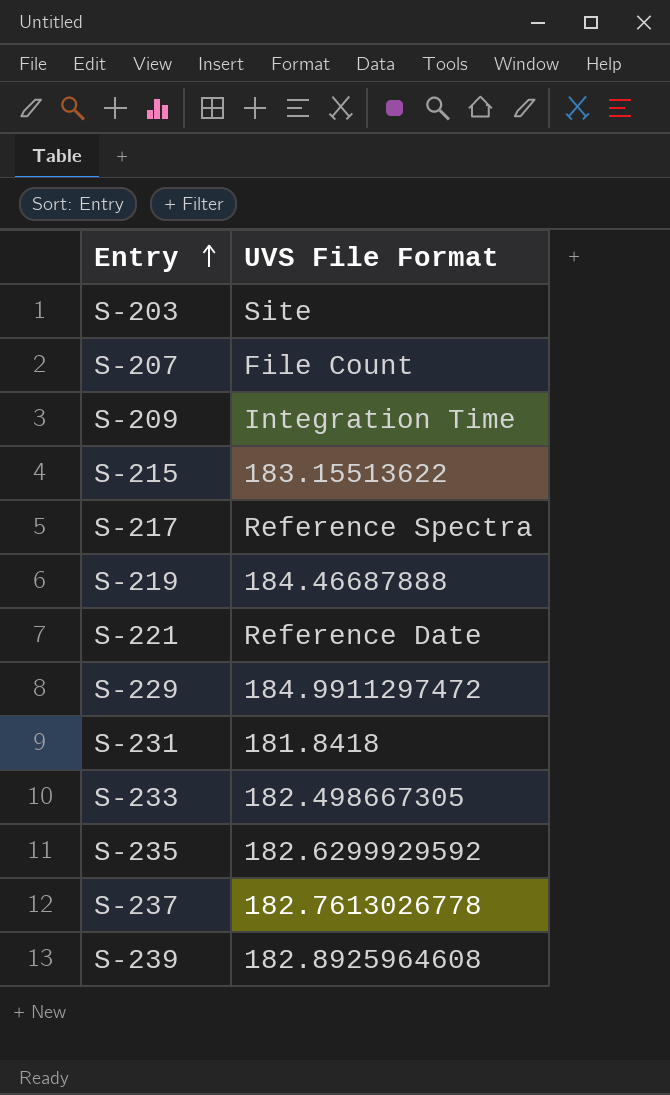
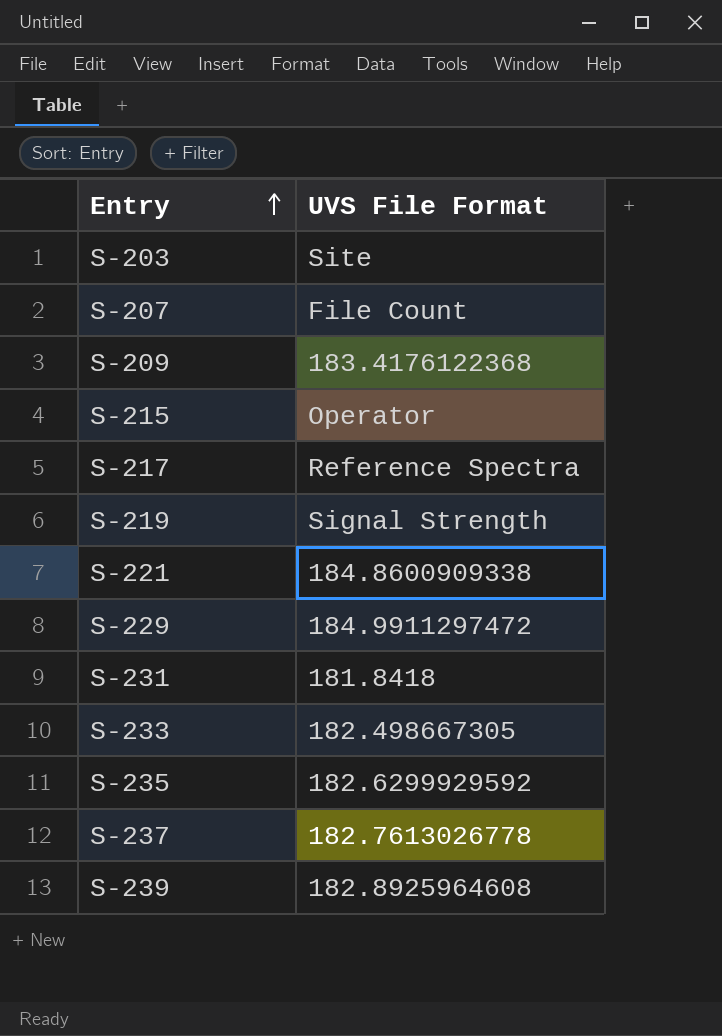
S-209 | UVS File Format: Integration Time -> 183.4176122368
S-215 | UVS File Format: 183.15513622 -> Operator
S-219 | UVS File Format: 184.46687888 -> Signal Strength
S-221 | UVS File Format: Reference Date -> 184.8600909338

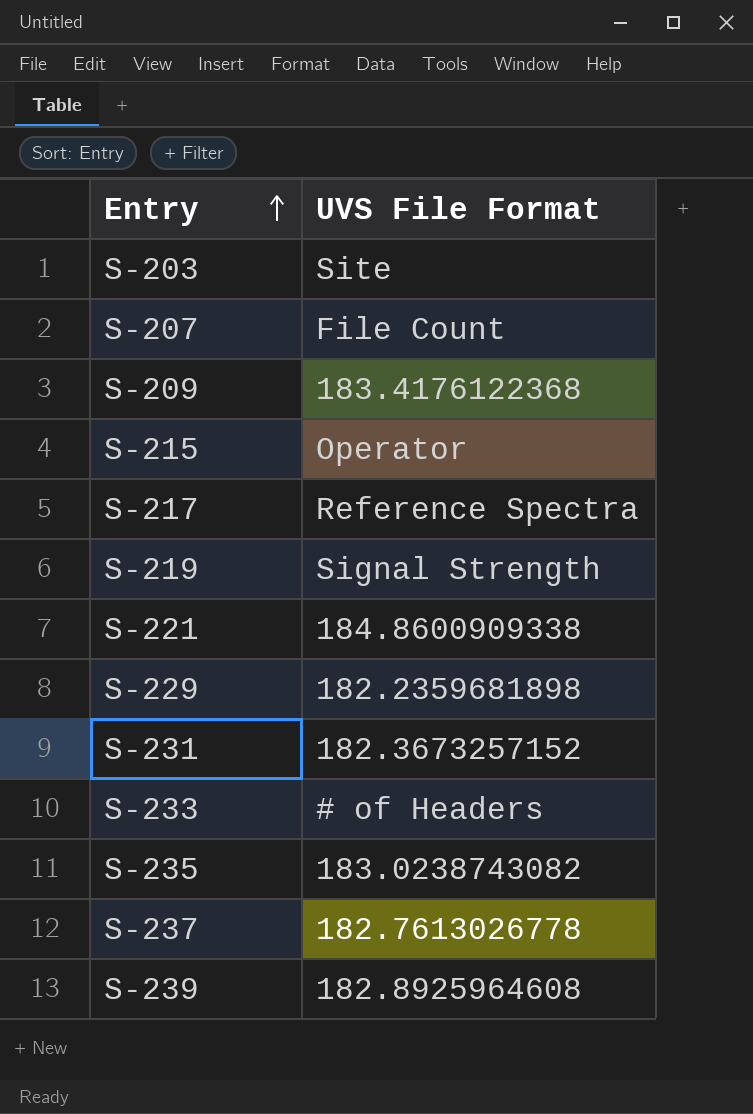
S-229 | UVS File Format: 184.9911297472 -> 182.2359681898
S-231 | UVS File Format: 181.8418 -> 182.3673257152
S-233 | UVS File Format: 182.498667305 -> # of Headers
S-235 | UVS File Format: 182.6299929592 -> 183.0238743082

